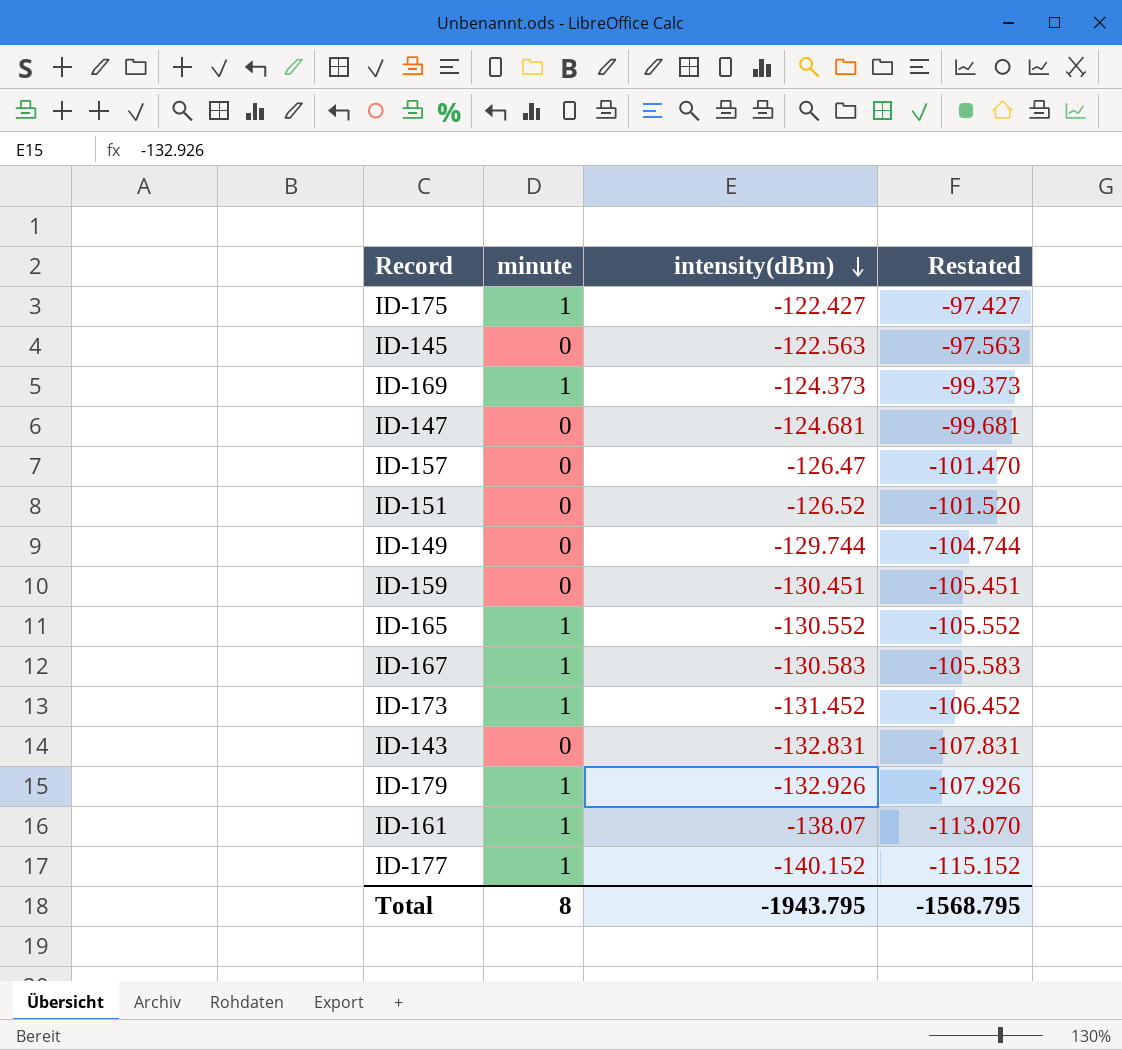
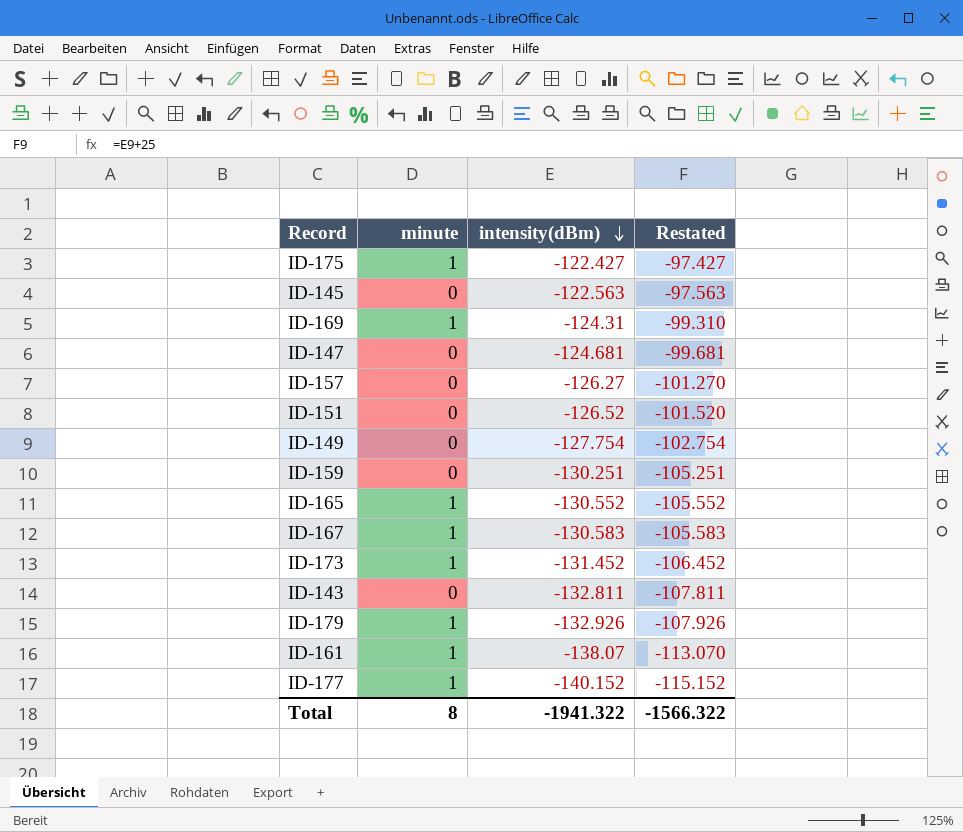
ID-169 | intensity(dBm): -124.373 -> -124.31
ID-169 | Restated: -99.373 -> -99.310
ID-157 | intensity(dBm): -126.47 -> -126.27
ID-157 | Restated: -101.470 -> -101.270
ID-149 | intensity(dBm): -129.744 -> -127.754
ID-149 | Restated: -104.744 -> -102.754
ID-159 | intensity(dBm): -130.451 -> -130.251
ID-159 | Restated: -105.451 -> -105.251
ID-143 | intensity(dBm): -132.831 -> -132.811
ID-143 | Restated: -107.831 -> -107.811
Total | intensity(dBm): -1943.795 -> -1941.322
Total | Restated: -1568.795 -> -1566.322

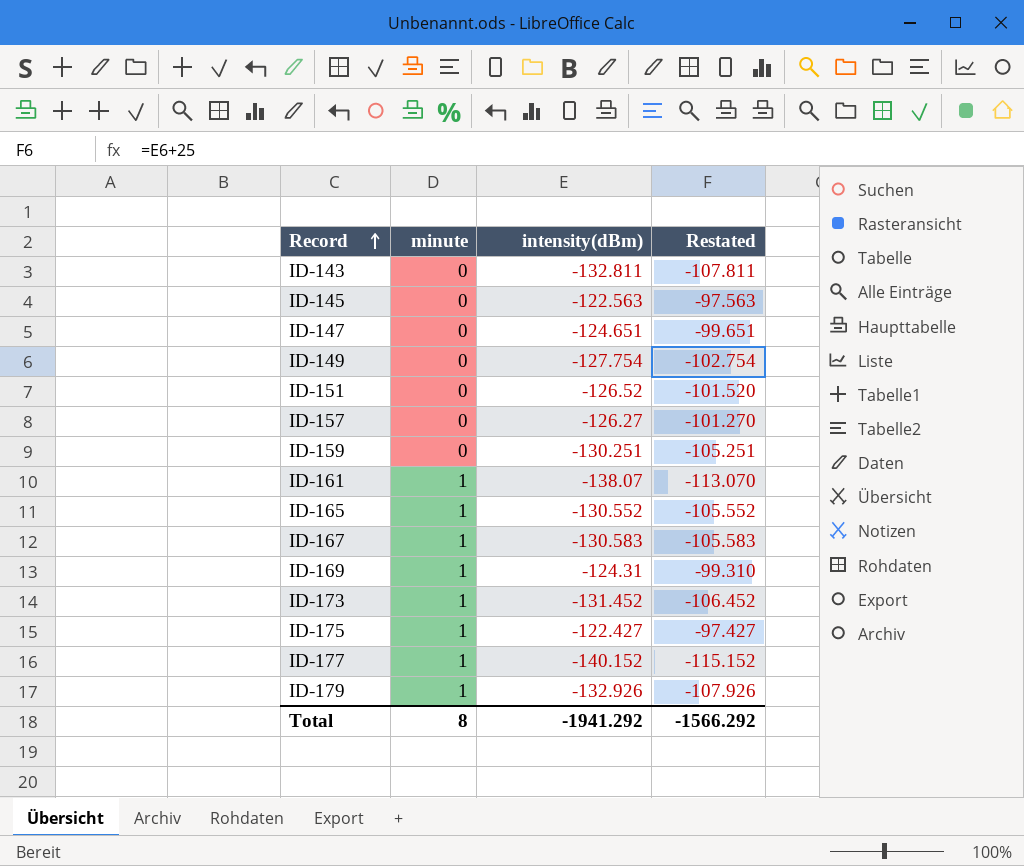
row order: intensity(dBm) descending -> Record ascending
ID-147 | intensity(dBm): -124.681 -> -124.651
ID-147 | Restated: -99.681 -> -99.651
Total | intensity(dBm): -1941.322 -> -1941.292
Total | Restated: -1566.322 -> -1566.292

